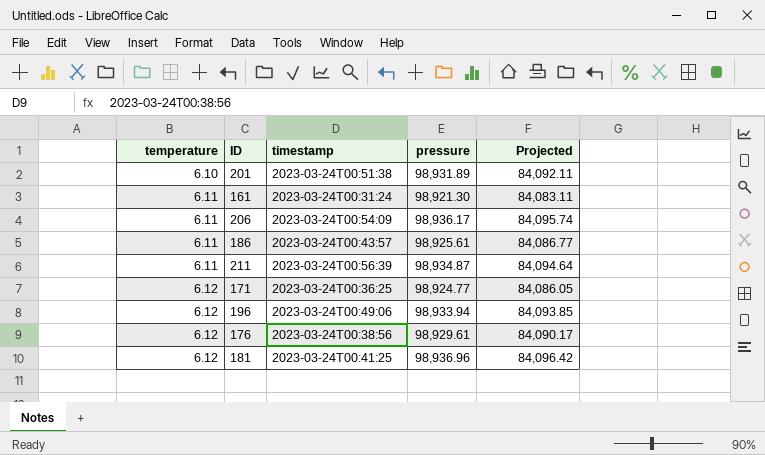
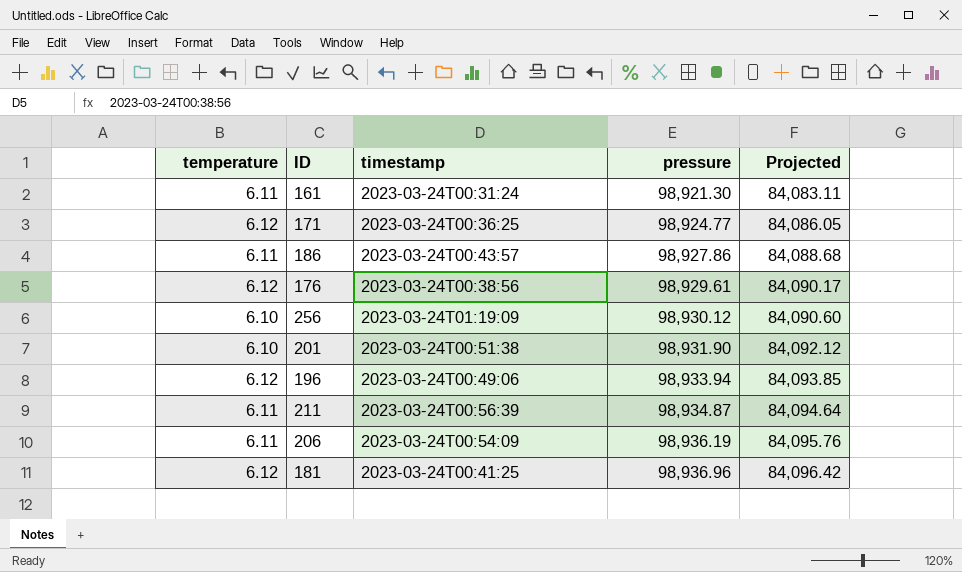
row order: temperature ascending -> pressure ascending
186 | pressure: 98,925.61 -> 98,927.86
186 | Projected: 84,086.77 -> 84,088.68
row 256: none -> 6.10 | 2023-03-24T01:19:09 | 98,930.12 | 84,090.60
201 | pressure: 98,931.89 -> 98,931.90
201 | Projected: 84,092.11 -> 84,092.12
206 | pressure: 98,936.17 -> 98,936.19
206 | Projected: 84,095.74 -> 84,095.76

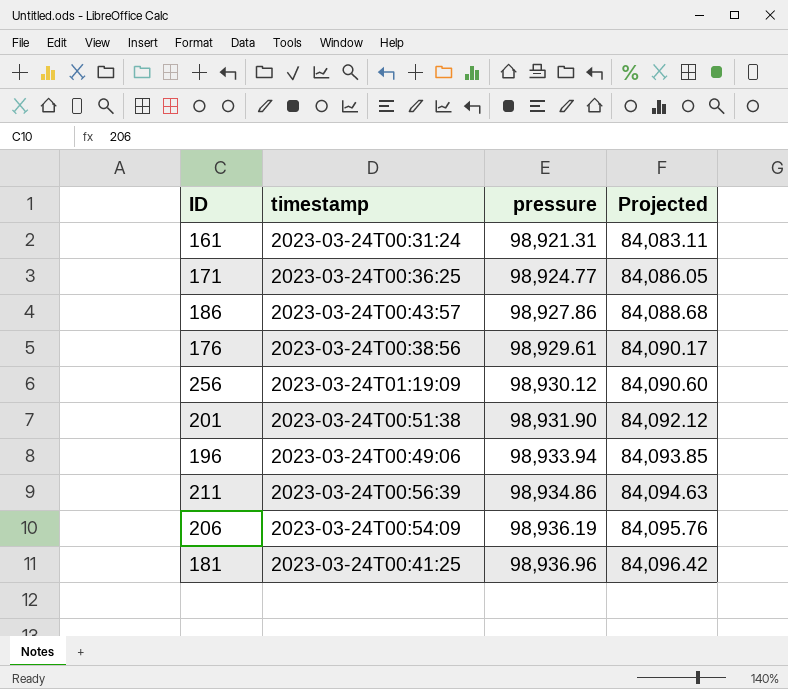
column temperature | position: 1 -> none
161 | pressure: 98,921.30 -> 98,921.31
211 | pressure: 98,934.87 -> 98,934.86
211 | Projected: 84,094.64 -> 84,094.63

